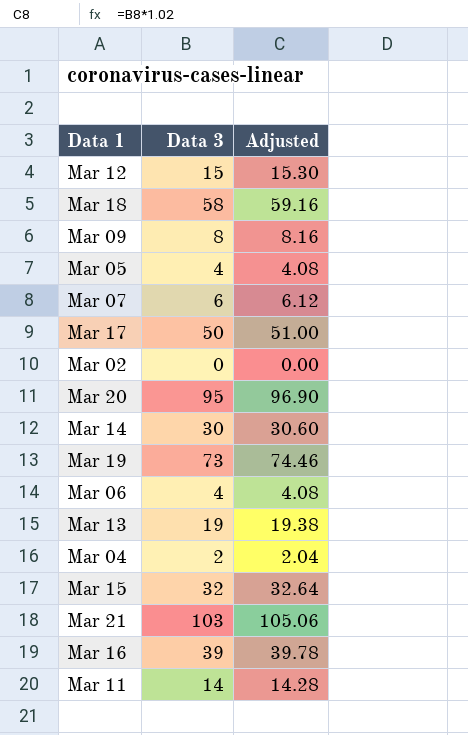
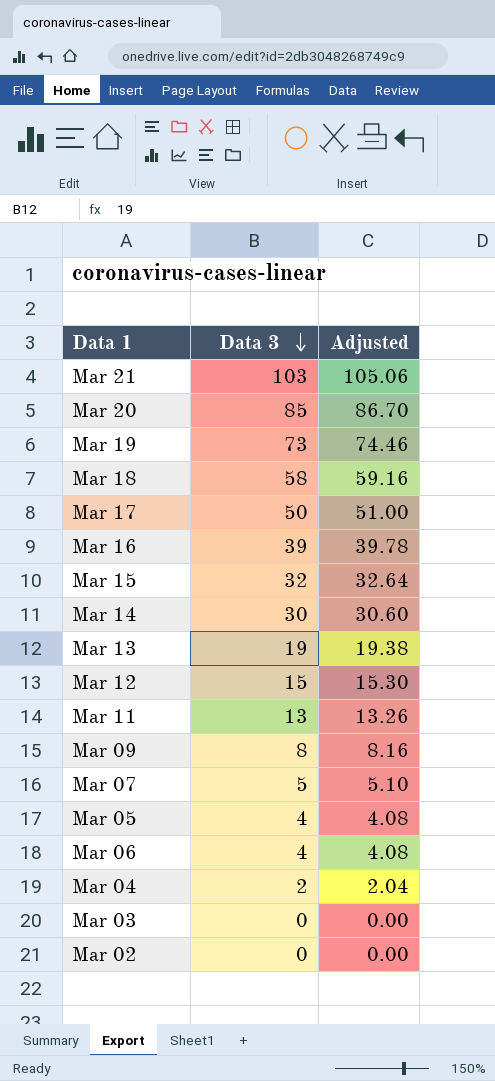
row order: none -> Data 3 descending
Mar 20 | Data 3: 95 -> 85
Mar 20 | Adjusted: 96.90 -> 86.70
Mar 11 | Data 3: 14 -> 13
Mar 11 | Adjusted: 14.28 -> 13.26
Mar 07 | Data 3: 6 -> 5
Mar 07 | Adjusted: 6.12 -> 5.10
row Mar 03: none -> 0 | 0.00

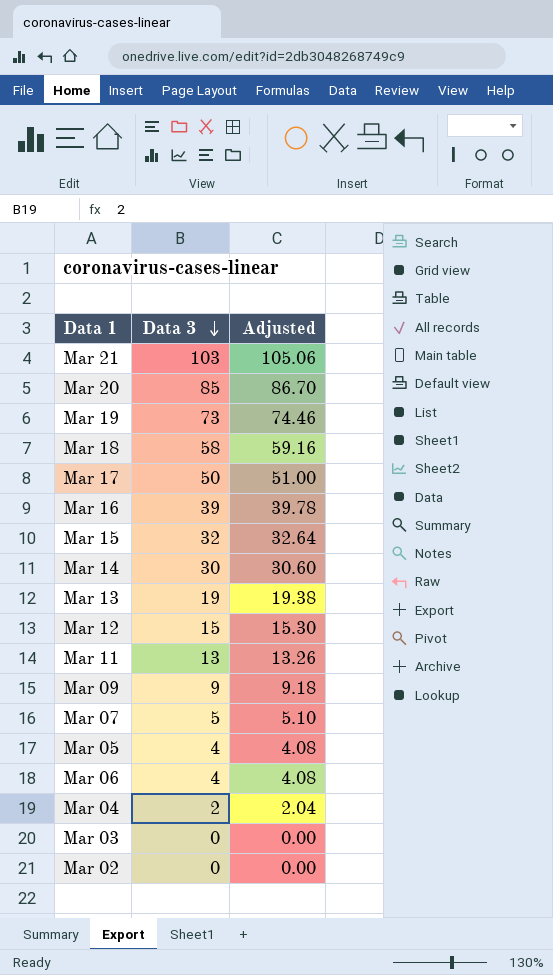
Mar 09 | Data 3: 8 -> 9
Mar 09 | Adjusted: 8.16 -> 9.18

